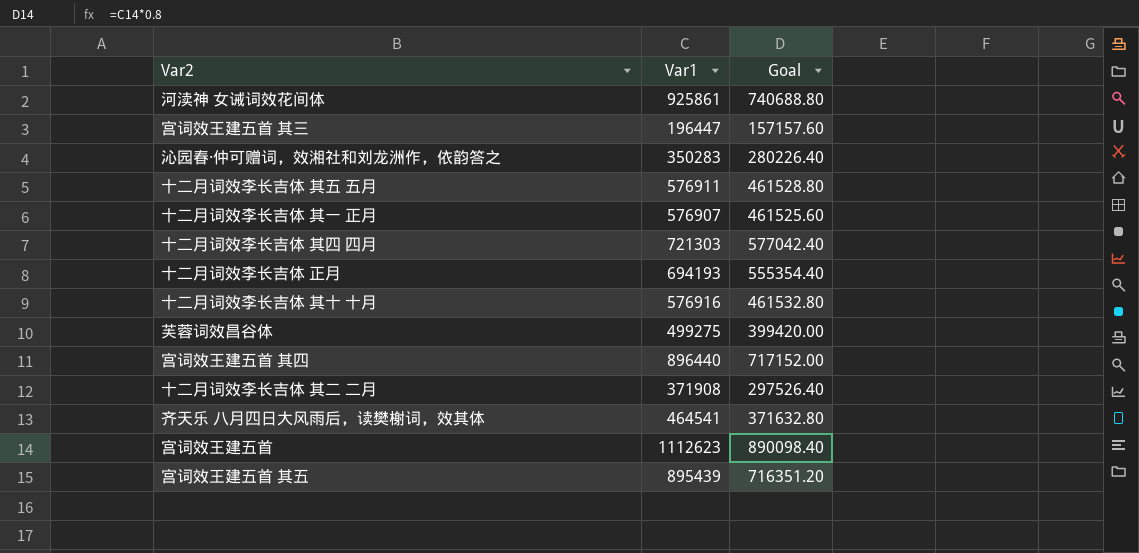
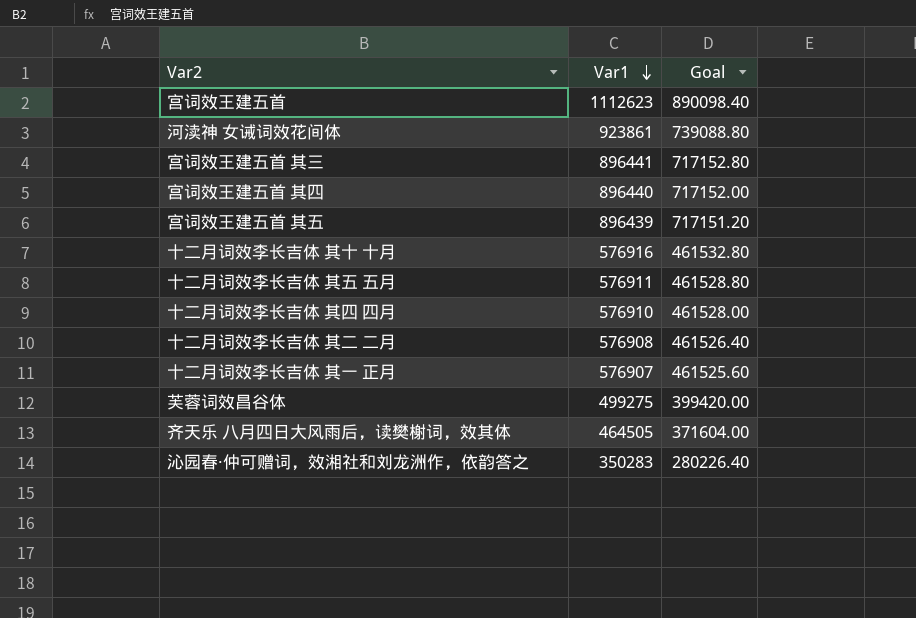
row order: none -> Var1 descending
row 十二月词效李长吉体 正月: 694193 | 555354.40 -> none
河渎神 女诫词效花间体 | Var1: 925861 -> 923861
河渎神 女诫词效花间体 | Goal: 740688.80 -> 739088.80
宫词效王建五首 其三 | Var1: 196447 -> 896441
宫词效王建五首 其三 | Goal: 157157.60 -> 717152.80
宫词效王建五首 其五 | Var1: 895439 -> 896439
宫词效王建五首 其五 | Goal: 716351.20 -> 717151.20
十二月词效李长吉体 其四 四月 | Var1: 721303 -> 576910
十二月词效李长吉体 其四 四月 | Goal: 577042.40 -> 461528.00
十二月词效李长吉体 其二 二月 | Var1: 371908 -> 576908
十二月词效李长吉体 其二 二月 | Goal: 297526.40 -> 461526.40
齐天乐 八月四日大风雨后，读樊榭词，效其体 | Var1: 464541 -> 464505
齐天乐 八月四日大风雨后，读樊榭词，效其体 | Goal: 371632.80 -> 371604.00

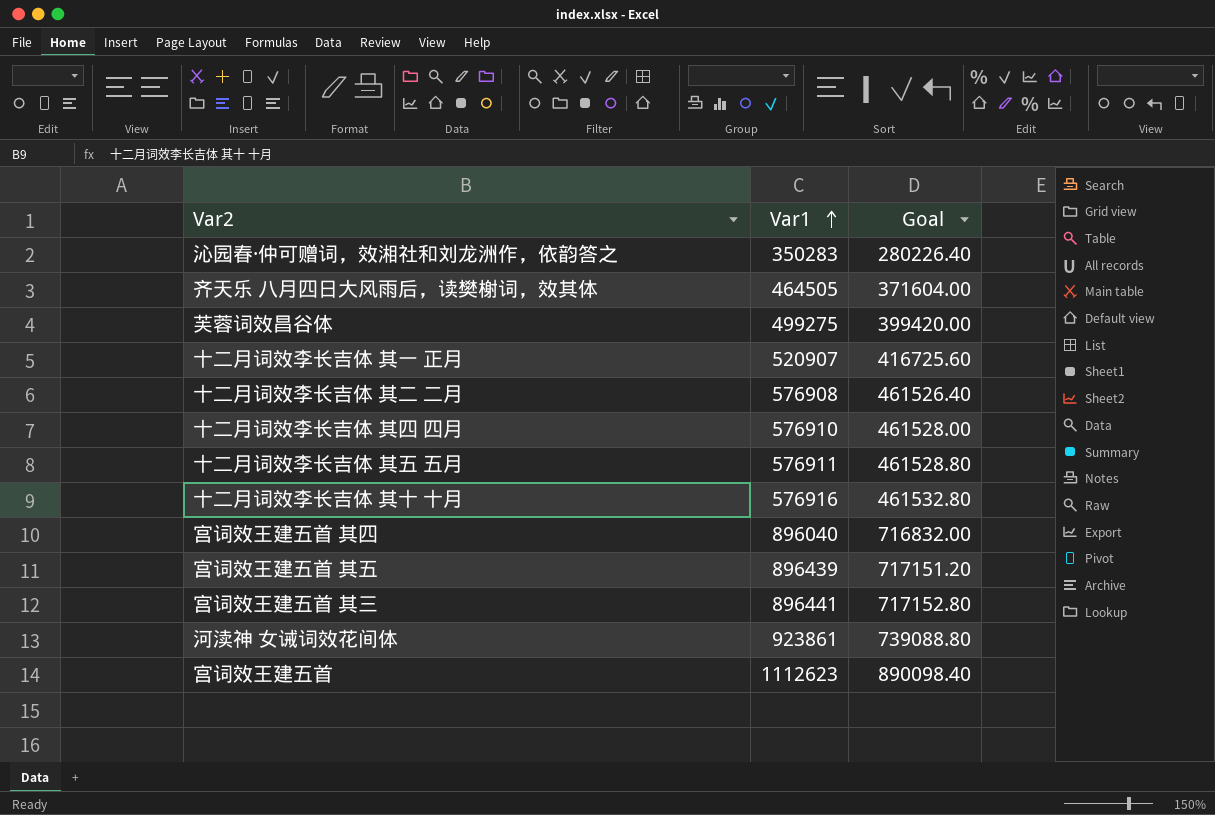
row order: Var1 descending -> Var1 ascending
十二月词效李长吉体 其一 正月 | Var1: 576907 -> 520907
十二月词效李长吉体 其一 正月 | Goal: 461525.60 -> 416725.60
宫词效王建五首 其四 | Var1: 896440 -> 896040
宫词效王建五首 其四 | Goal: 717152.00 -> 716832.00

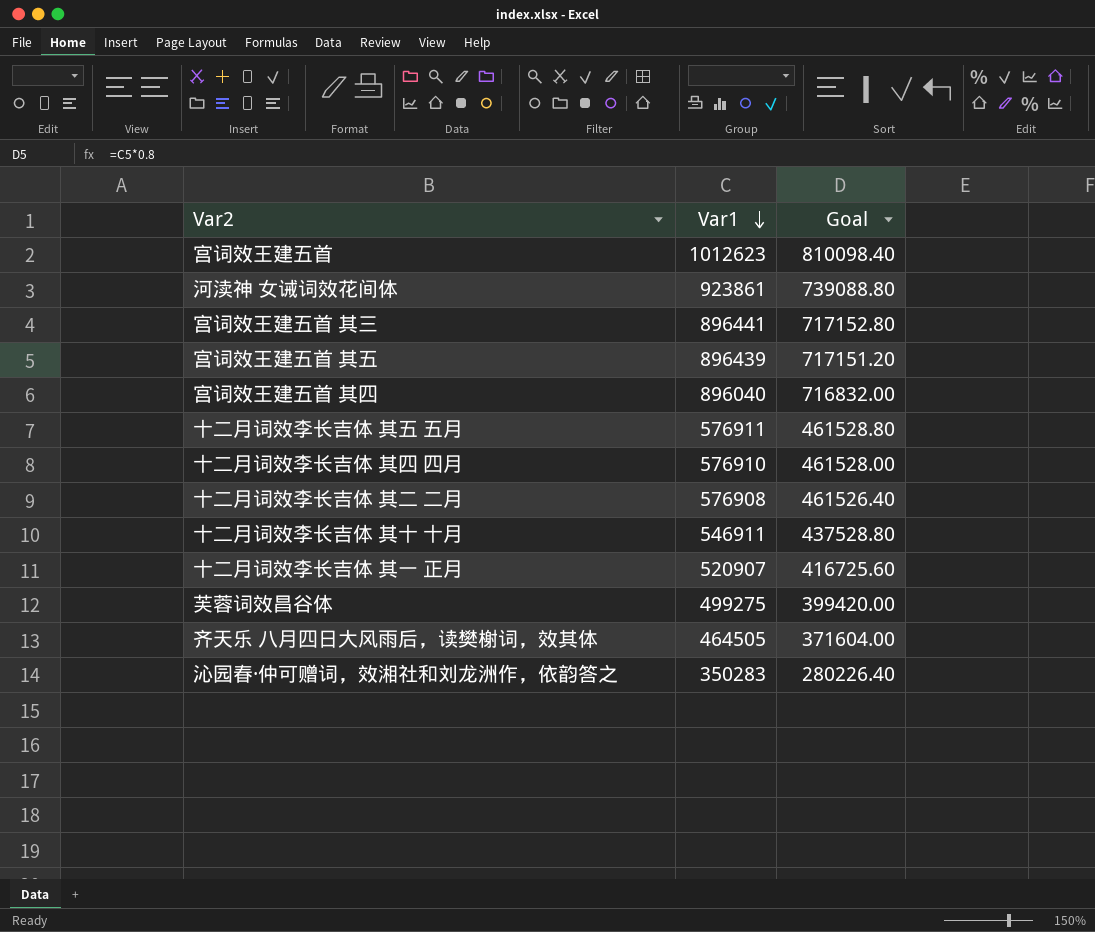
row order: Var1 ascending -> Var1 descending
宫词效王建五首 | Var1: 1112623 -> 1012623
宫词效王建五首 | Goal: 890098.40 -> 810098.40
十二月词效李长吉体 其十 十月 | Var1: 576916 -> 546911
十二月词效李长吉体 其十 十月 | Goal: 461532.80 -> 437528.80

